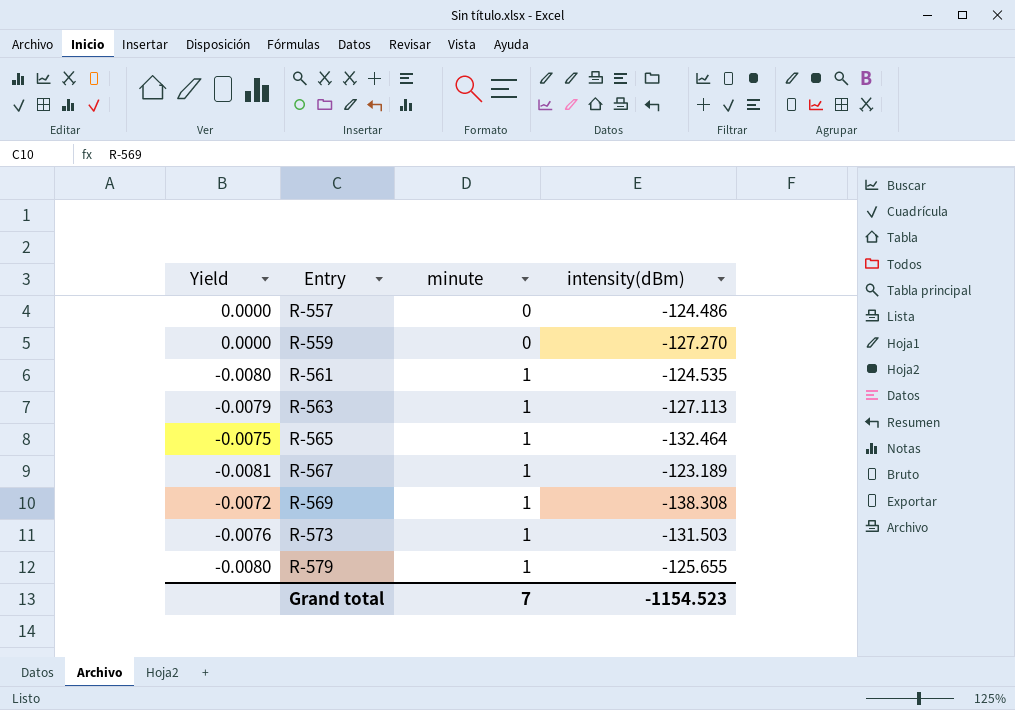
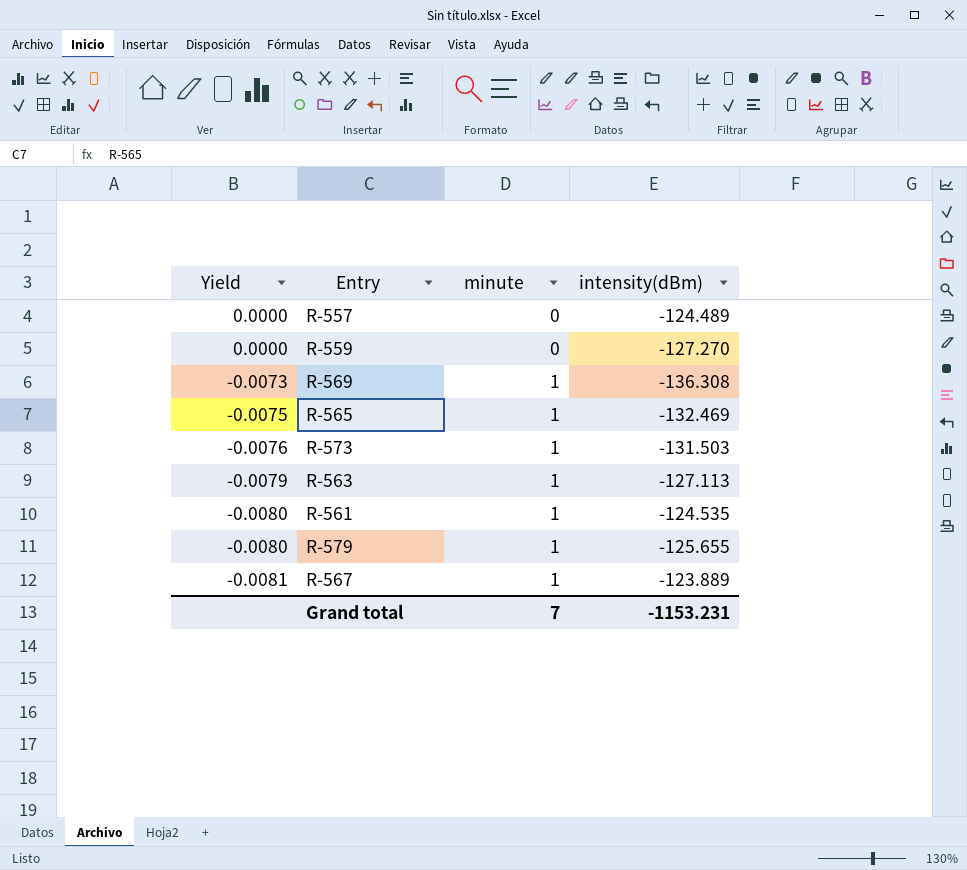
row order: Entry ascending -> Yield descending
R-557 | intensity(dBm): -124.486 -> -124.489
R-569 | Yield: -0.0072 -> -0.0073
R-569 | intensity(dBm): -138.308 -> -136.308
R-565 | intensity(dBm): -132.464 -> -132.469
R-567 | intensity(dBm): -123.189 -> -123.889
Grand total | intensity(dBm): -1154.523 -> -1153.231

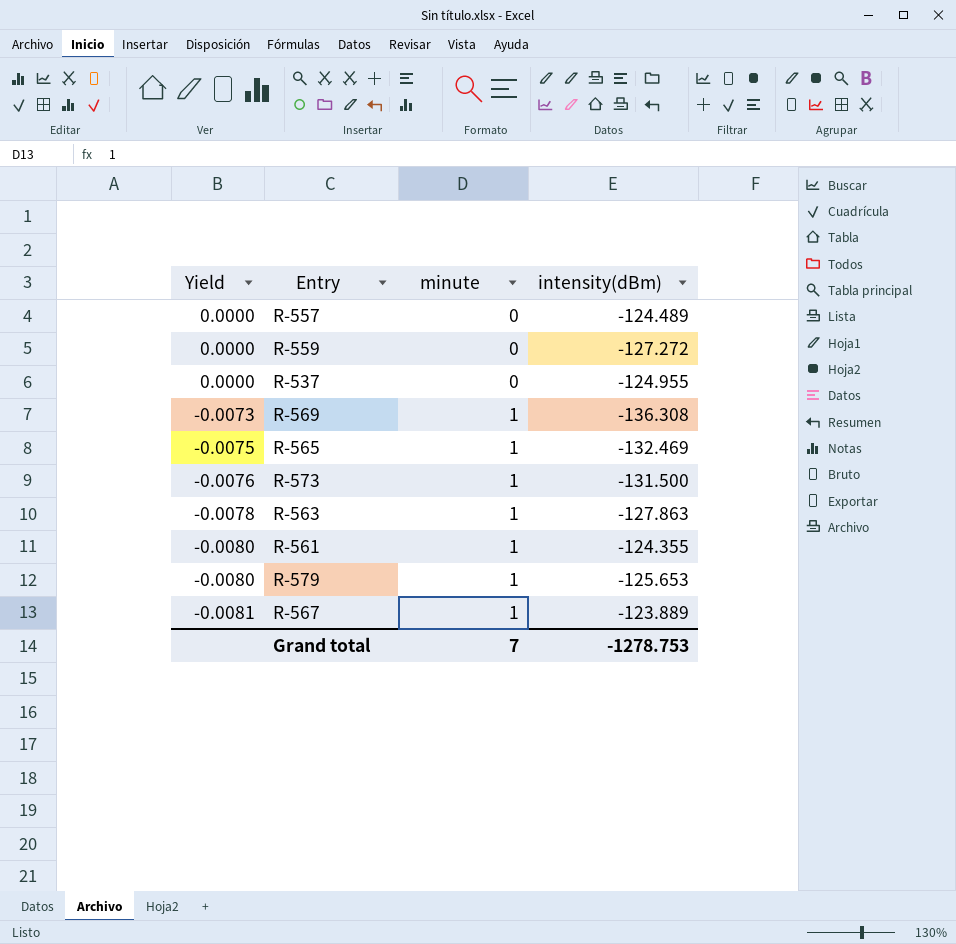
R-559 | intensity(dBm): -127.270 -> -127.272
row R-537: none -> 0.0000 | 0 | -124.955
R-573 | intensity(dBm): -131.503 -> -131.500
R-563 | Yield: -0.0079 -> -0.0078
R-563 | intensity(dBm): -127.113 -> -127.863
R-561 | intensity(dBm): -124.535 -> -124.355
R-579 | intensity(dBm): -125.655 -> -125.653
Grand total | intensity(dBm): -1153.231 -> -1278.753

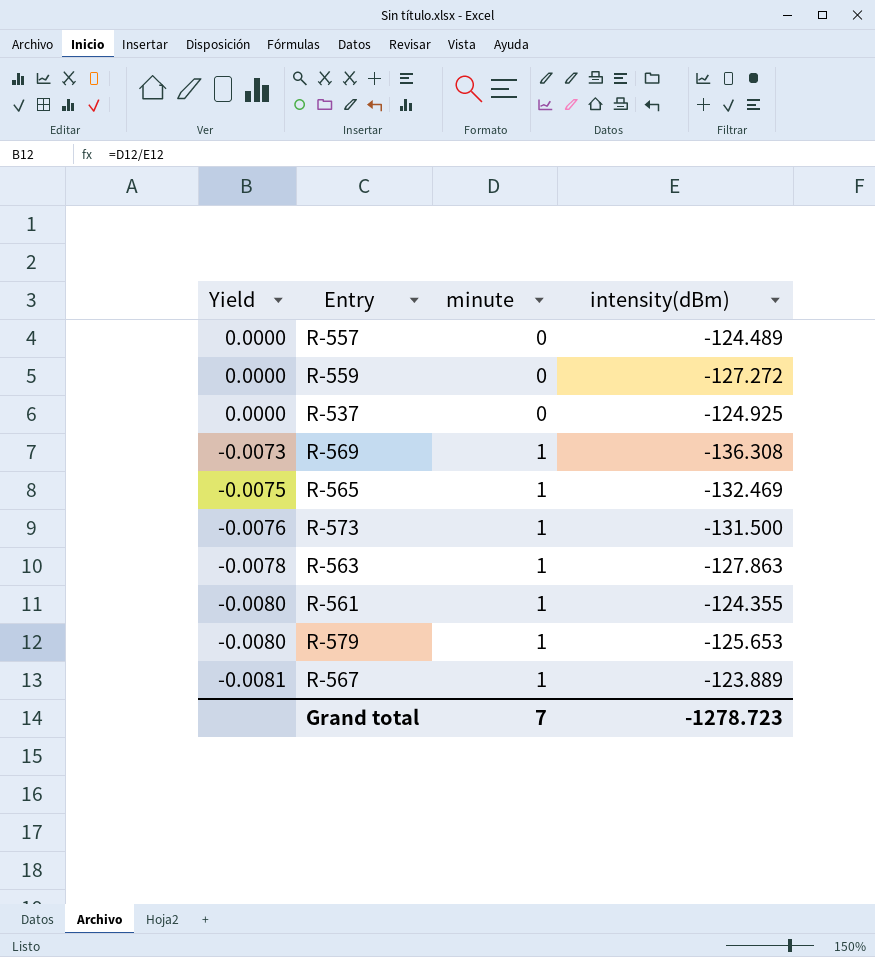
R-537 | intensity(dBm): -124.955 -> -124.925
Grand total | intensity(dBm): -1278.753 -> -1278.723

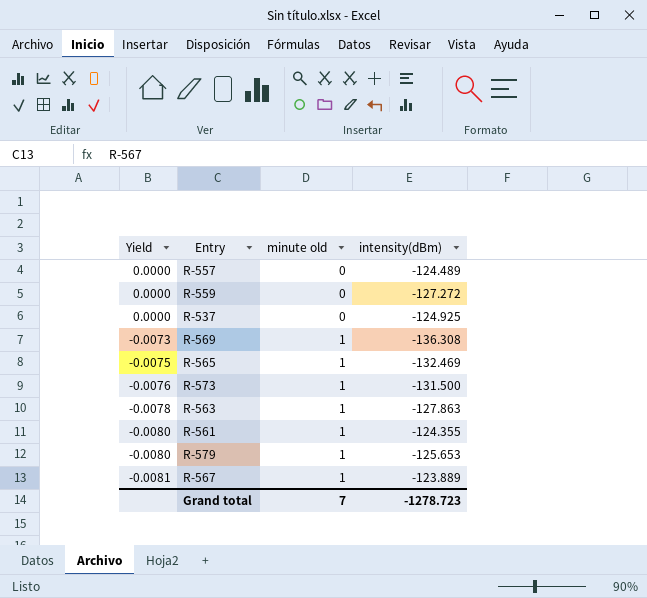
column name: minute -> minute old

